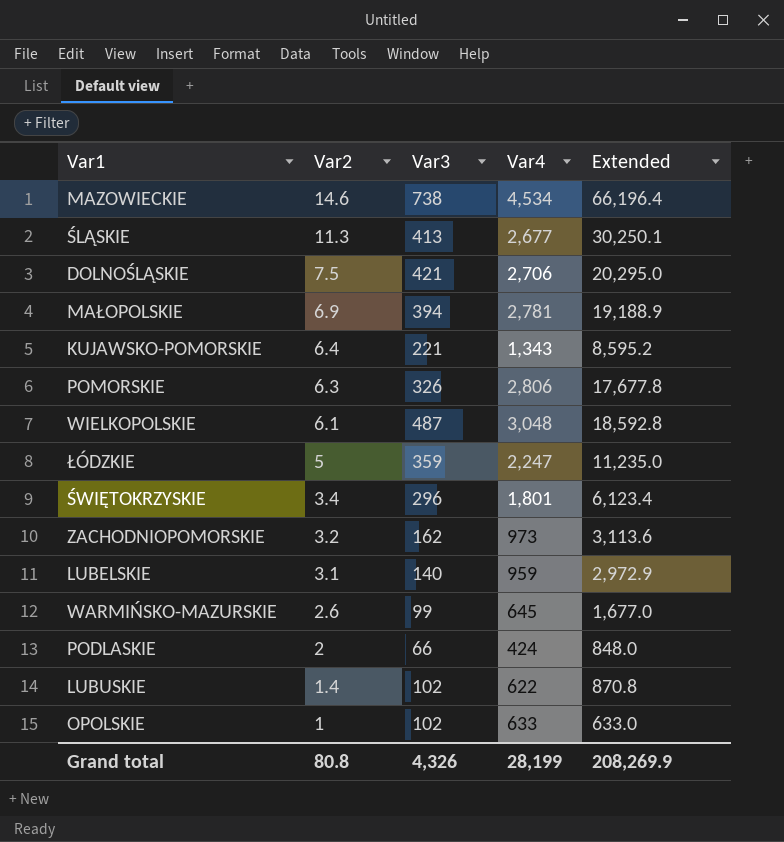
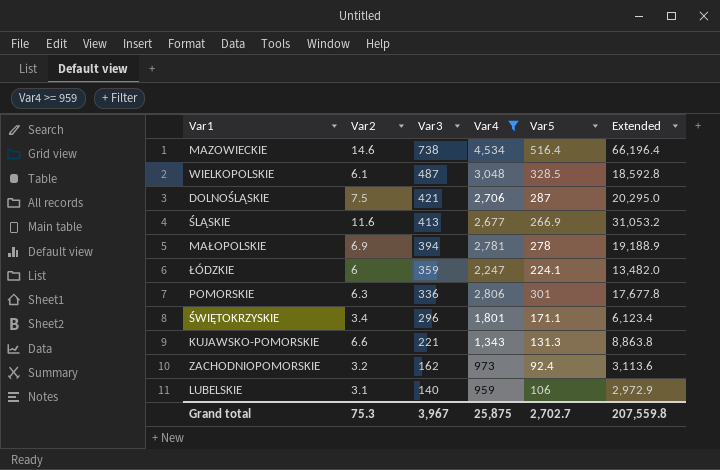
filter: none -> Var4 >= 959
row order: Var2 descending -> Var3 descending
column Var5 | position: none -> 5
ŚLĄSKIE | Var2: 11.3 -> 11.6
ŚLĄSKIE | Extended: 30,250.1 -> 31,053.2
ŁÓDZKIE | Var2: 5 -> 6
ŁÓDZKIE | Extended: 11,235.0 -> 13,482.0
POMORSKIE | Var3: 326 -> 336
KUJAWSKO-POMORSKIE | Var2: 6.4 -> 6.6
KUJAWSKO-POMORSKIE | Extended: 8,595.2 -> 8,863.8
Grand total | Var2: 80.8 -> 75.3
Grand total | Var3: 4,326 -> 3,967
Grand total | Var4: 28,199 -> 25,875
Grand total | Extended: 208,269.9 -> 207,559.8

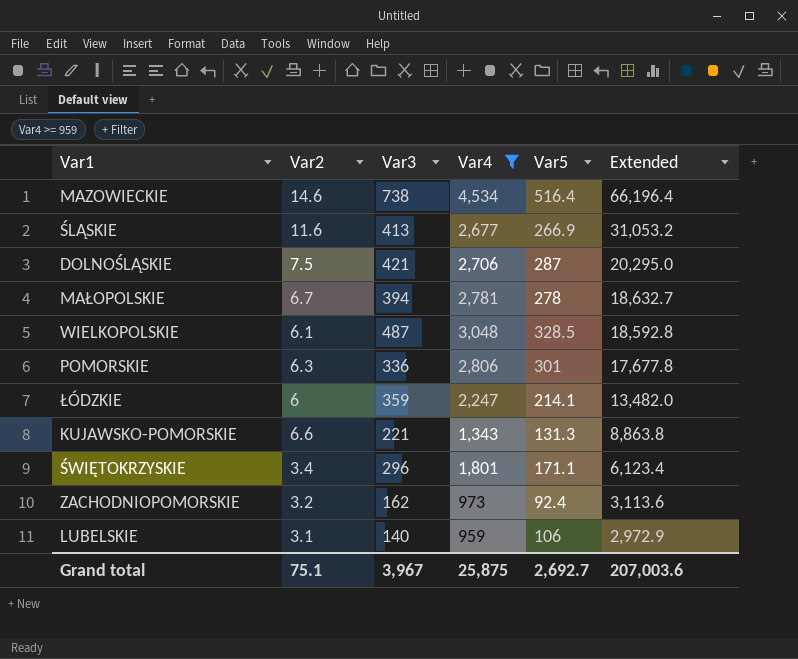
row order: Var3 descending -> Extended descending
MAŁOPOLSKIE | Var2: 6.9 -> 6.7
MAŁOPOLSKIE | Extended: 19,188.9 -> 18,632.7
ŁÓDZKIE | Var5: 224.1 -> 214.1
Grand total | Var2: 75.3 -> 75.1
Grand total | Var5: 2,702.7 -> 2,692.7
Grand total | Extended: 207,559.8 -> 207,003.6

